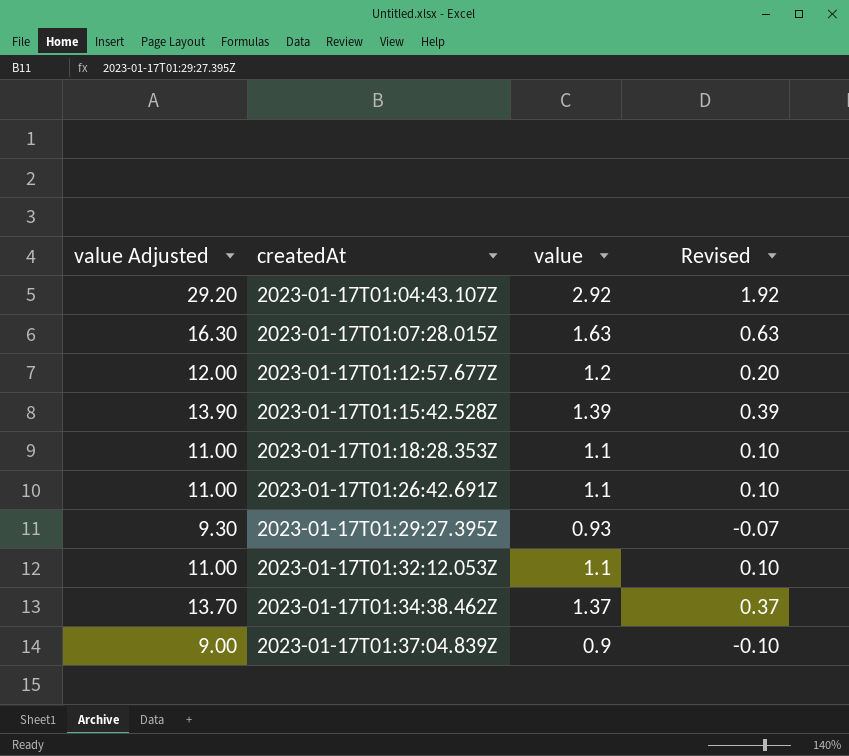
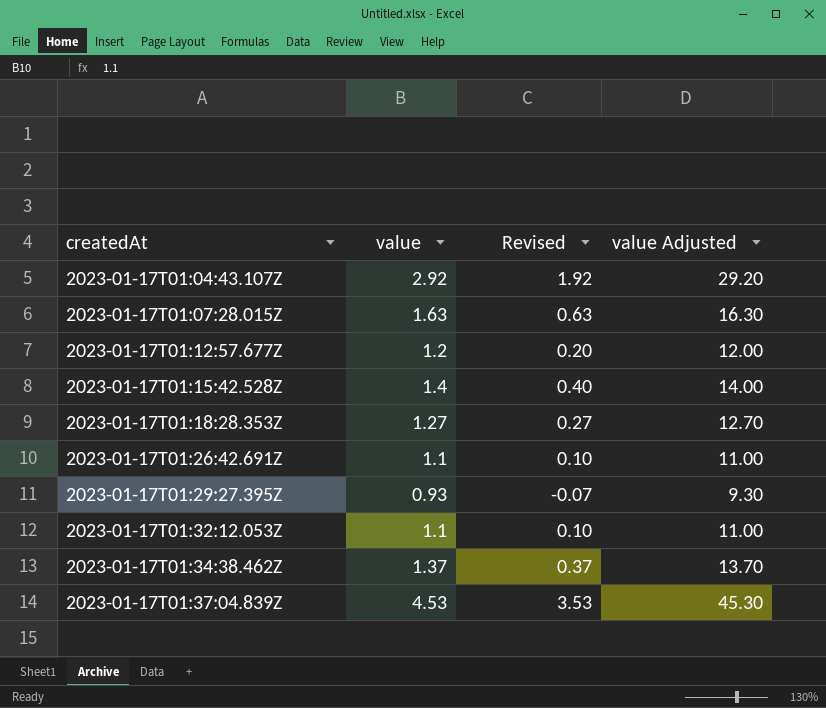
column value Adjusted | position: 1 -> 4
2023-01-17T01:15:42.528Z | value: 1.39 -> 1.4
2023-01-17T01:15:42.528Z | Revised: 0.39 -> 0.40
2023-01-17T01:15:42.528Z | value Adjusted: 13.90 -> 14.00
2023-01-17T01:18:28.353Z | value: 1.1 -> 1.27
2023-01-17T01:18:28.353Z | Revised: 0.10 -> 0.27
2023-01-17T01:18:28.353Z | value Adjusted: 11.00 -> 12.70
2023-01-17T01:37:04.839Z | value: 0.9 -> 4.53
2023-01-17T01:37:04.839Z | Revised: -0.10 -> 3.53
2023-01-17T01:37:04.839Z | value Adjusted: 9.00 -> 45.30

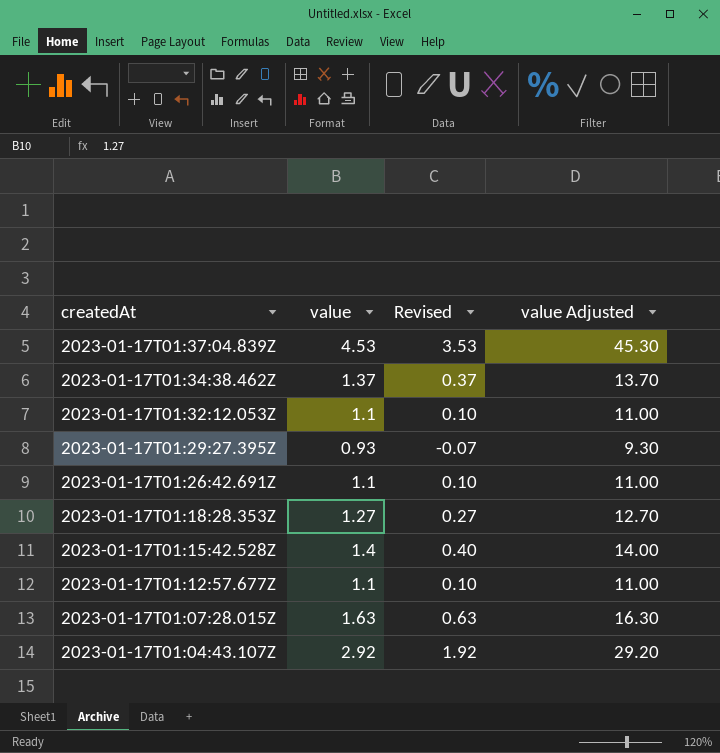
row order: createdAt ascending -> createdAt descending
2023-01-17T01:12:57.677Z | value: 1.2 -> 1.1
2023-01-17T01:12:57.677Z | Revised: 0.20 -> 0.10
2023-01-17T01:12:57.677Z | value Adjusted: 12.00 -> 11.00

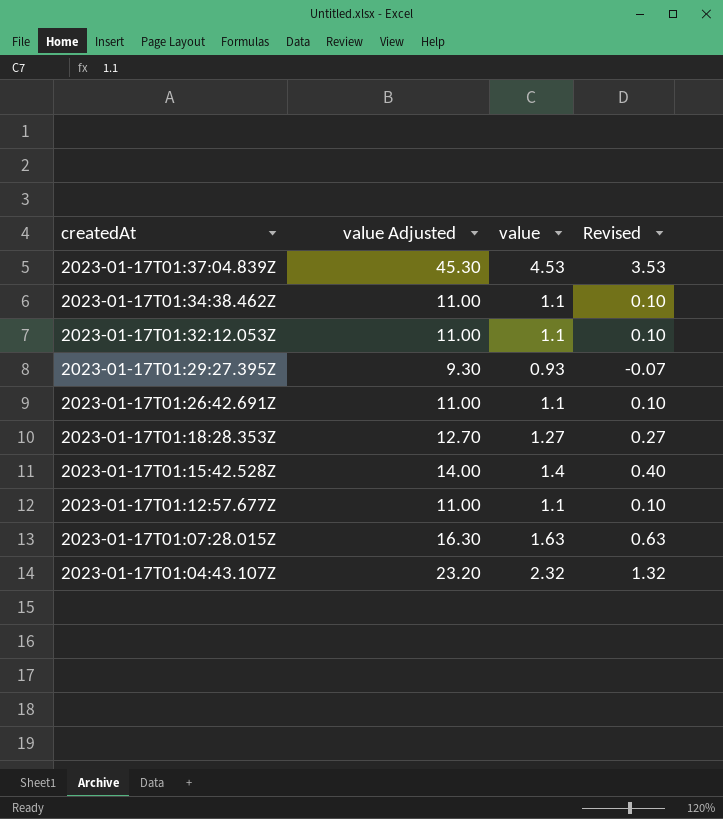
column value Adjusted | position: 4 -> 2
2023-01-17T01:34:38.462Z | value Adjusted: 13.70 -> 11.00
2023-01-17T01:34:38.462Z | value: 1.37 -> 1.1
2023-01-17T01:34:38.462Z | Revised: 0.37 -> 0.10
2023-01-17T01:04:43.107Z | value Adjusted: 29.20 -> 23.20
2023-01-17T01:04:43.107Z | value: 2.92 -> 2.32
2023-01-17T01:04:43.107Z | Revised: 1.92 -> 1.32

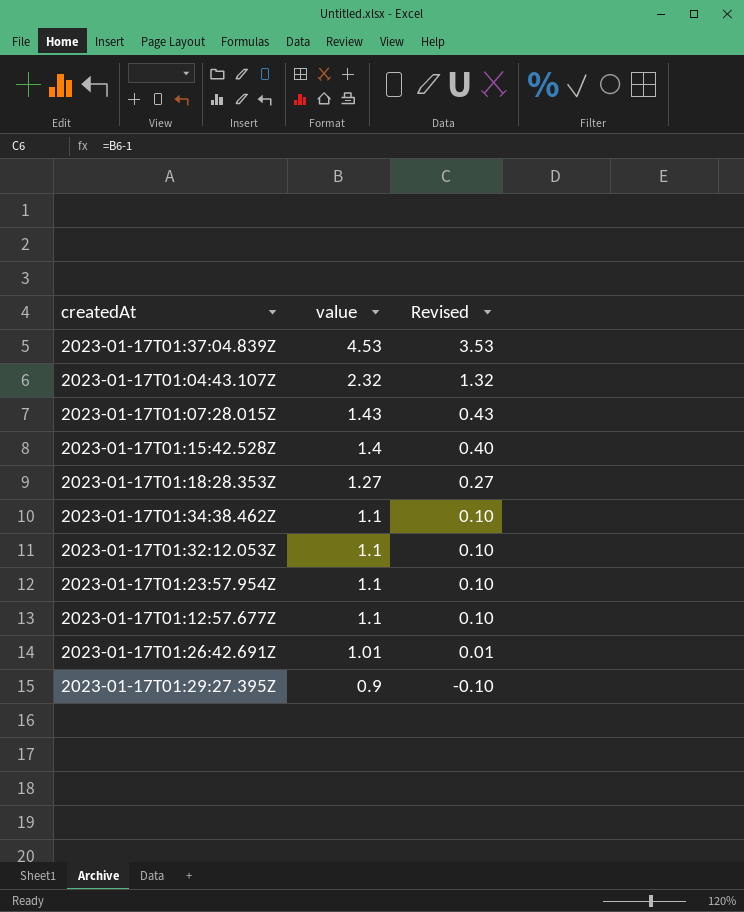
row order: createdAt descending -> value descending
column value Adjusted | formula: [value] * 10 -> none
2023-01-17T01:07:28.015Z | value: 1.63 -> 1.43
2023-01-17T01:07:28.015Z | Revised: 0.63 -> 0.43
row 2023-01-17T01:23:57.954Z: none -> 1.1 | 0.10
2023-01-17T01:26:42.691Z | value: 1.1 -> 1.01
2023-01-17T01:26:42.691Z | Revised: 0.10 -> 0.01
2023-01-17T01:29:27.395Z | value: 0.93 -> 0.9
2023-01-17T01:29:27.395Z | Revised: -0.07 -> -0.10

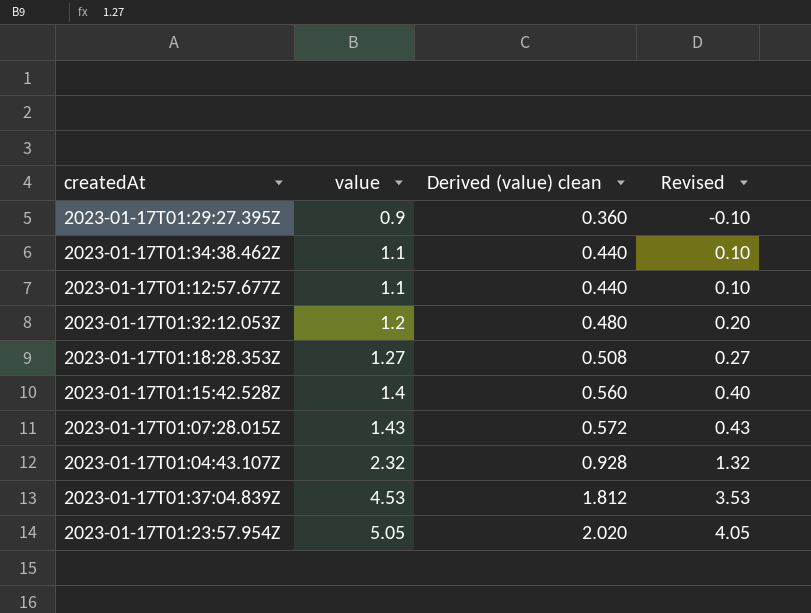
row order: value descending -> value ascending
column Derived (value) clean | formula: none -> [value] * 0.4
row 2023-01-17T01:26:42.691Z: 1.01 | 0.01 -> none
2023-01-17T01:32:12.053Z | value: 1.1 -> 1.2
2023-01-17T01:32:12.053Z | Revised: 0.10 -> 0.20
2023-01-17T01:23:57.954Z | value: 1.1 -> 5.05
2023-01-17T01:23:57.954Z | Revised: 0.10 -> 4.05

